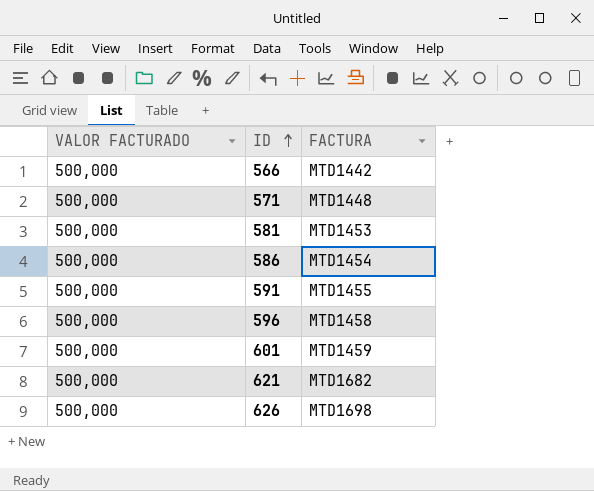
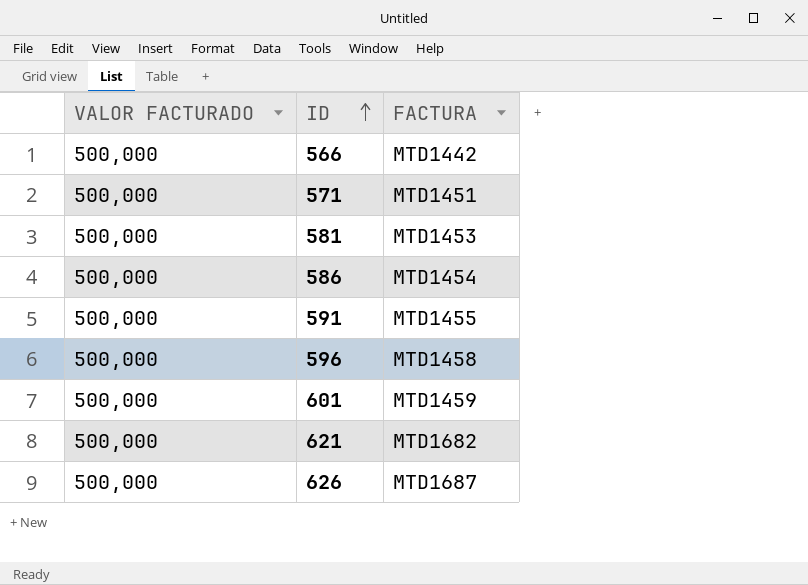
571 | FACTURA: MTD1448 -> MTD1451
626 | FACTURA: MTD1698 -> MTD1687

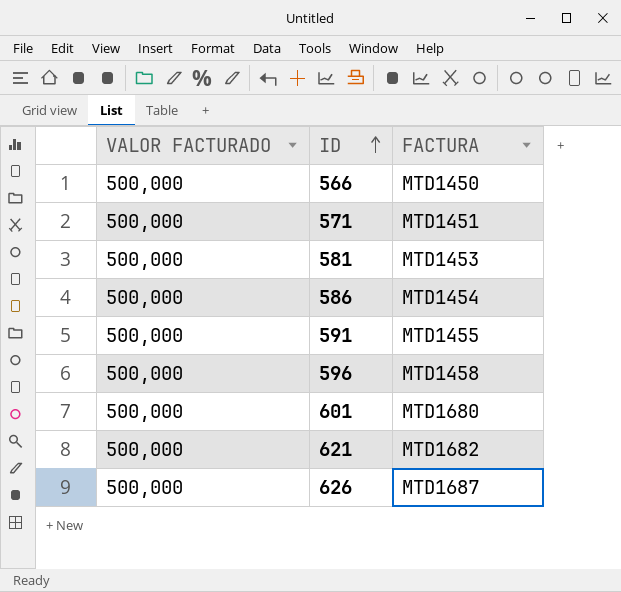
566 | FACTURA: MTD1442 -> MTD1450
601 | FACTURA: MTD1459 -> MTD1680

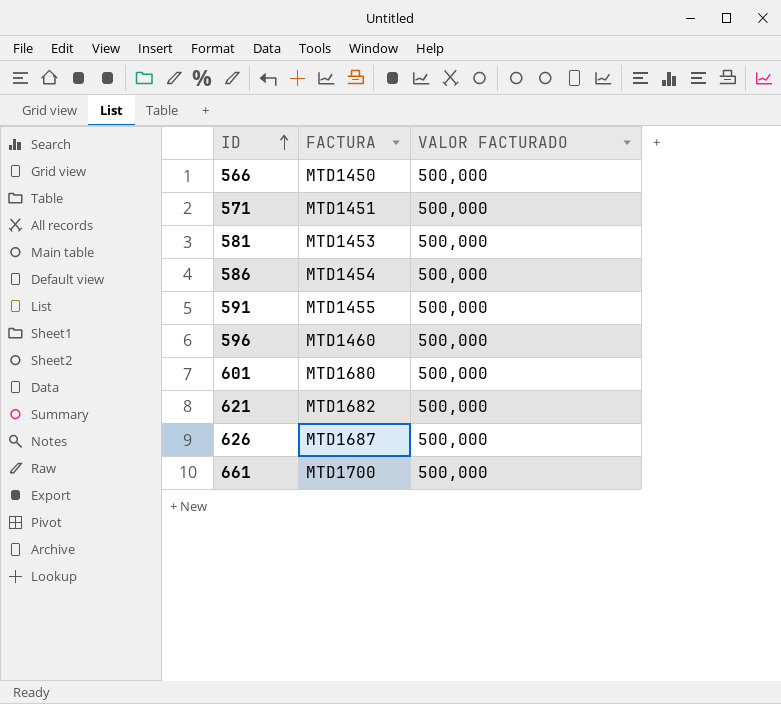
column VALOR FACTURADO | position: 1 -> 3
596 | FACTURA: MTD1458 -> MTD1460
row 661: none -> MTD1700 | 500,000

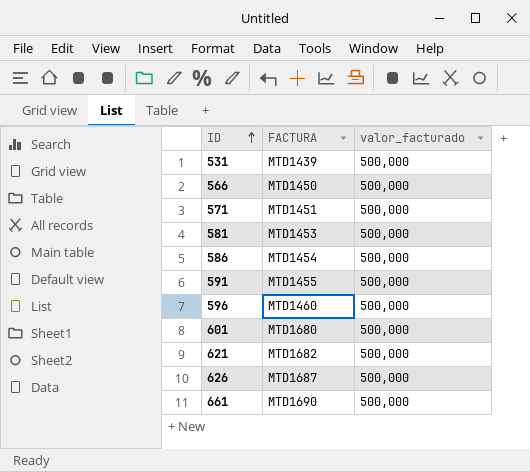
column name: VALOR FACTURADO -> valor_facturado
row 531: none -> MTD1439 | 500,000
661 | FACTURA: MTD1700 -> MTD1690

